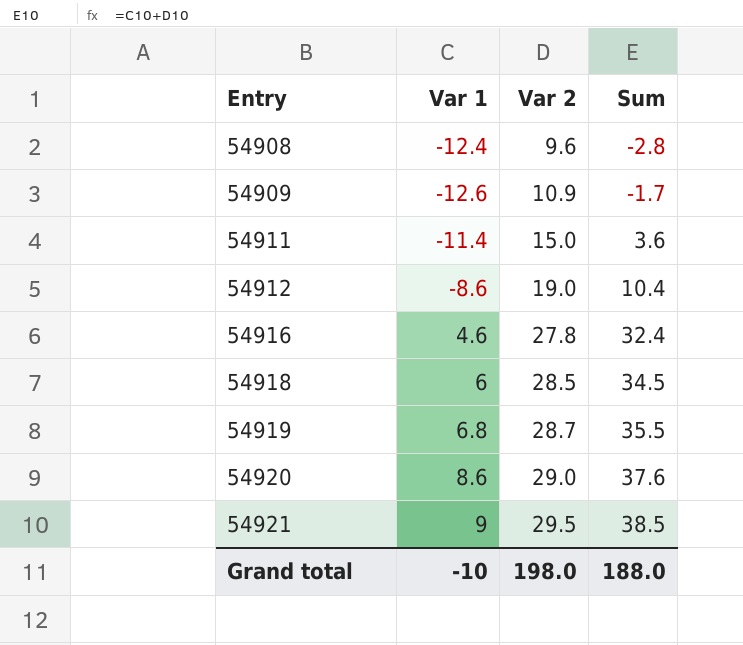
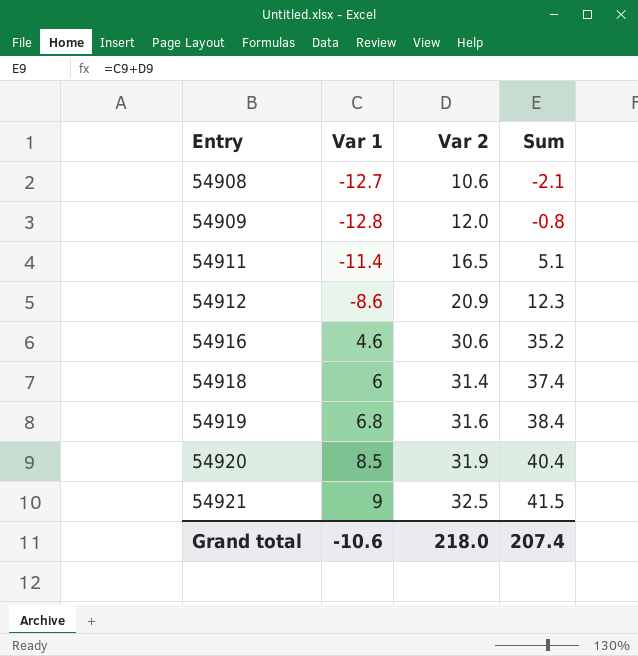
54908 | Var 1: -12.4 -> -12.7
54908 | Var 2: 9.6 -> 10.6
54908 | Sum: -2.8 -> -2.1
54909 | Var 1: -12.6 -> -12.8
54909 | Var 2: 10.9 -> 12.0
54909 | Sum: -1.7 -> -0.8
54911 | Var 2: 15.0 -> 16.5
54911 | Sum: 3.6 -> 5.1
54912 | Var 2: 19.0 -> 20.9
54912 | Sum: 10.4 -> 12.3
54916 | Var 2: 27.8 -> 30.6
54916 | Sum: 32.4 -> 35.2
54918 | Var 2: 28.5 -> 31.4
54918 | Sum: 34.5 -> 37.4
54919 | Var 2: 28.7 -> 31.6
54919 | Sum: 35.5 -> 38.4
54920 | Var 1: 8.6 -> 8.5
54920 | Var 2: 29.0 -> 31.9
54920 | Sum: 37.6 -> 40.4
54921 | Var 2: 29.5 -> 32.5
54921 | Sum: 38.5 -> 41.5
Grand total | Var 1: -10 -> -10.6
Grand total | Var 2: 198.0 -> 218.0
Grand total | Sum: 188.0 -> 207.4

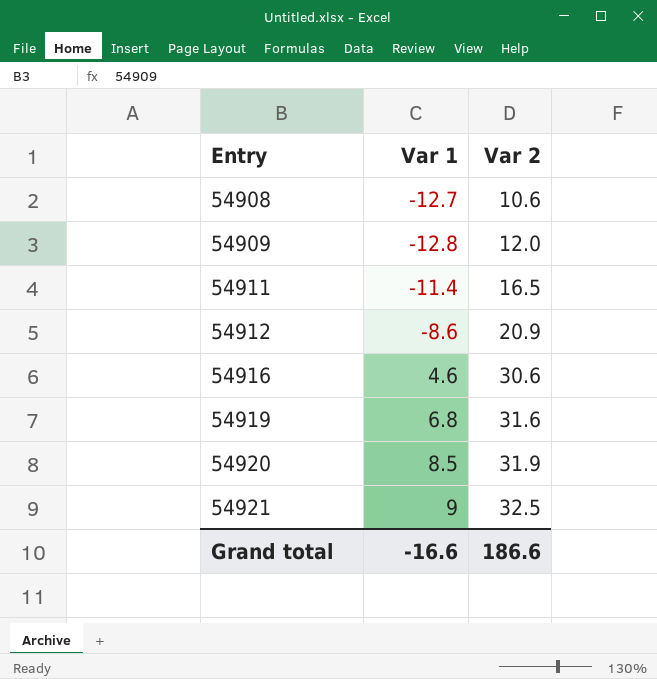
column Sum | formula: [Var 1] + [Var 2] -> none
row 54918: 6 | 31.4 | 37.4 -> none
Grand total | Var 1: -10.6 -> -16.6
Grand total | Var 2: 218.0 -> 186.6

